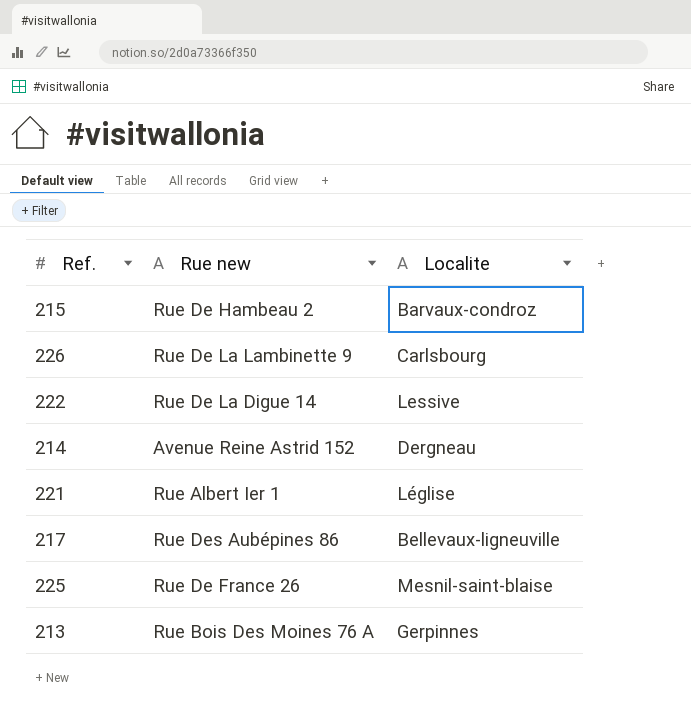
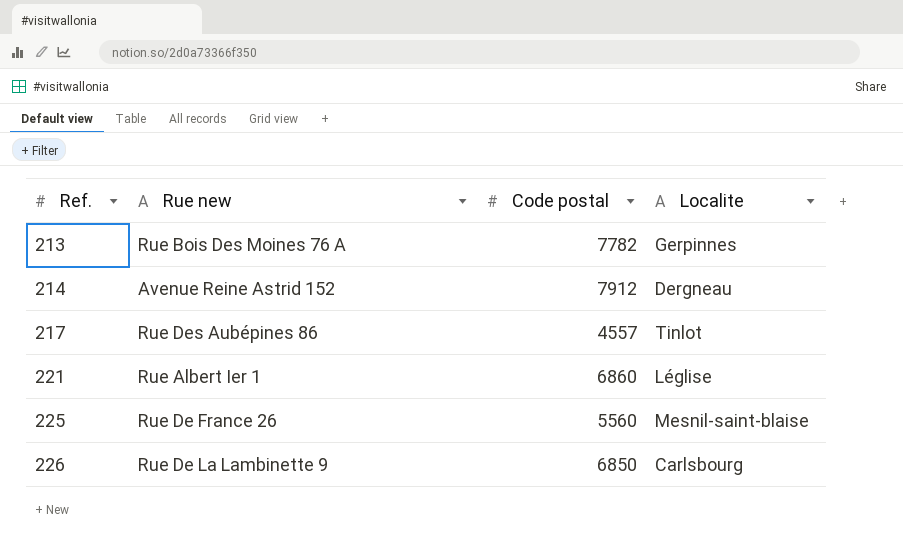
row order: none -> Ref. ascending
column Code postal | position: none -> 3
row 215: Rue De Hambeau 2 | Barvaux-condroz -> none
row 222: Rue De La Digue 14 | Lessive -> none
217 | Localite: Bellevaux-ligneuville -> Tinlot

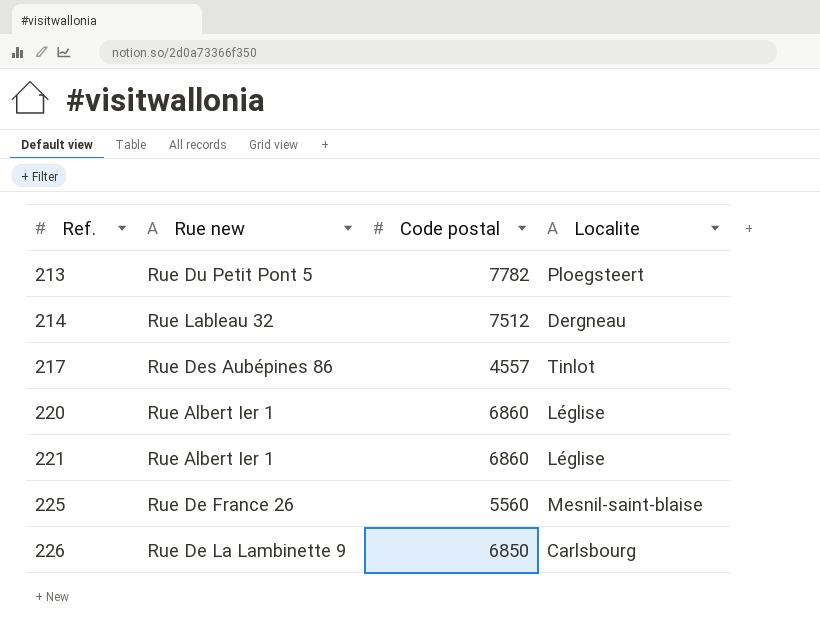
213 | Rue new: Rue Bois Des Moines 76 A -> Rue Du Petit Pont 5
213 | Localite: Gerpinnes -> Ploegsteert
214 | Rue new: Avenue Reine Astrid 152 -> Rue Lableau 32
214 | Code postal: 7912 -> 7512
row 220: none -> Rue Albert Ier 1 | 6860 | Léglise

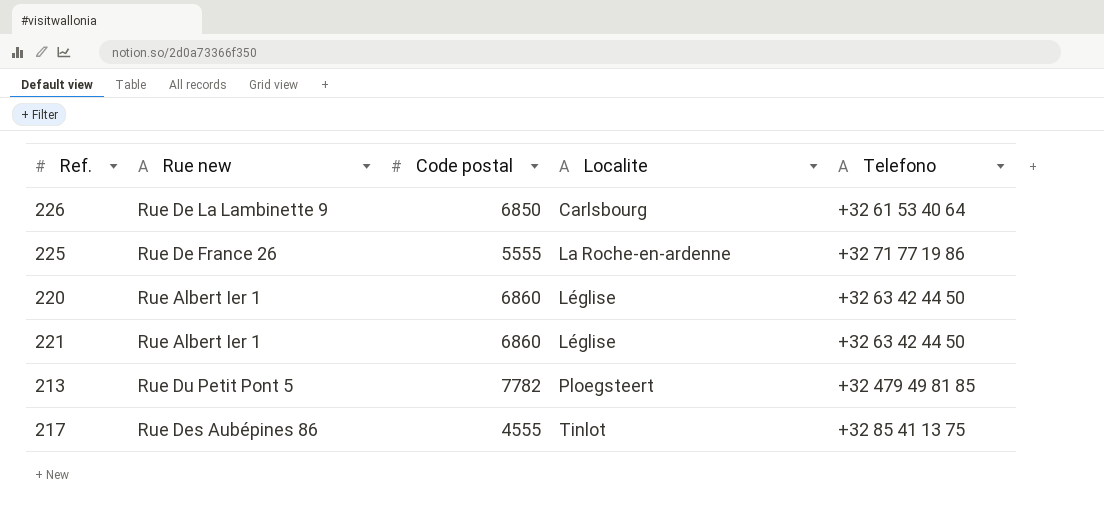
row order: Ref. ascending -> Localite ascending
column Telefono | position: none -> 5
row 214: Rue Lableau 32 | 7512 | Dergneau -> none
225 | Code postal: 5560 -> 5555
225 | Localite: Mesnil-saint-blaise -> La Roche-en-ardenne
217 | Code postal: 4557 -> 4555

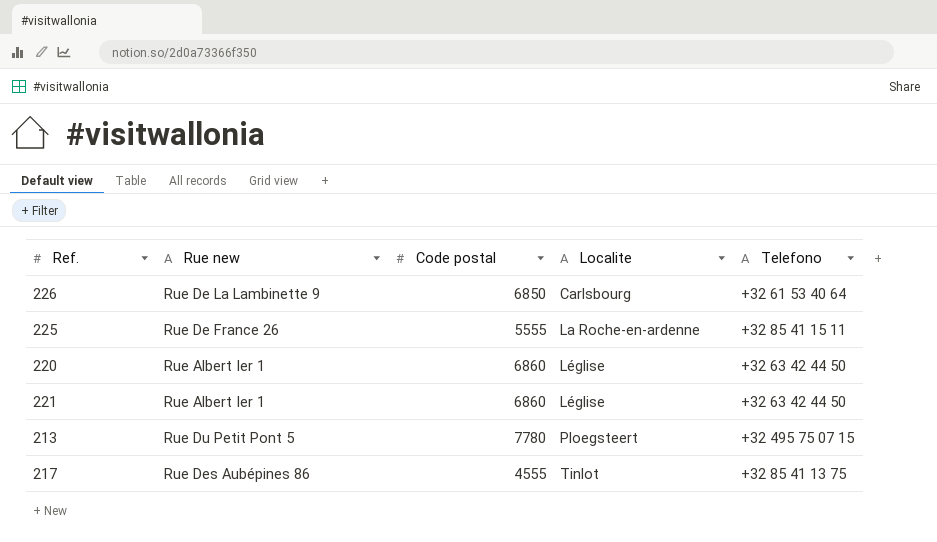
225 | Telefono: +32 71 77 19 86 -> +32 85 41 15 11
213 | Code postal: 7782 -> 7780
213 | Telefono: +32 479 49 81 85 -> +32 495 75 07 15

